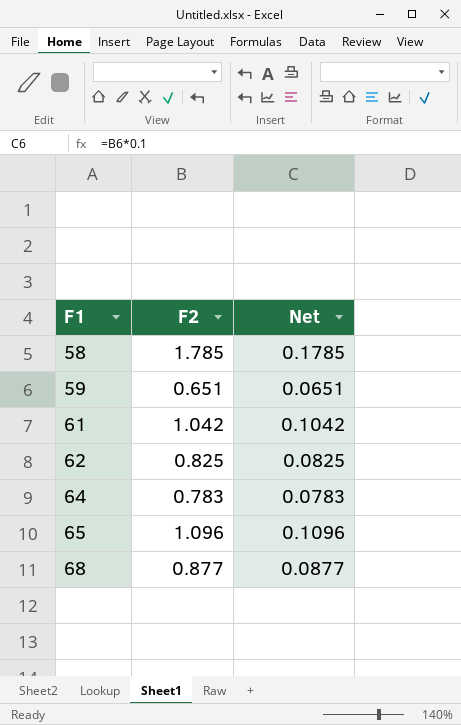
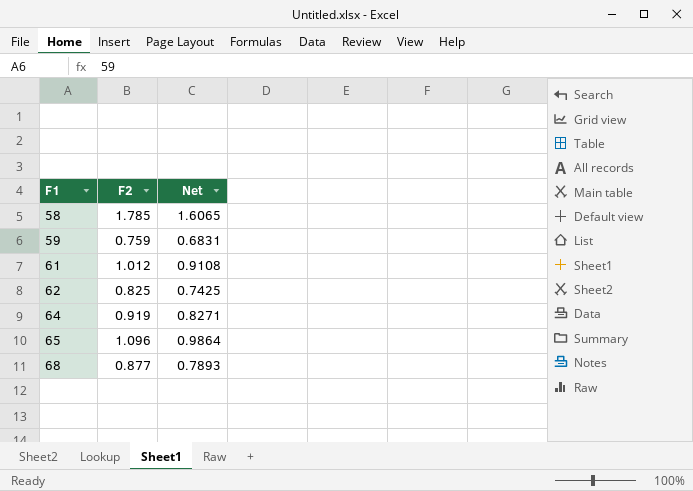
column Net | formula: [F2] * 0.1 -> [F2] * 0.9
59 | F2: 0.651 -> 0.759
61 | F2: 1.042 -> 1.012
64 | F2: 0.783 -> 0.919

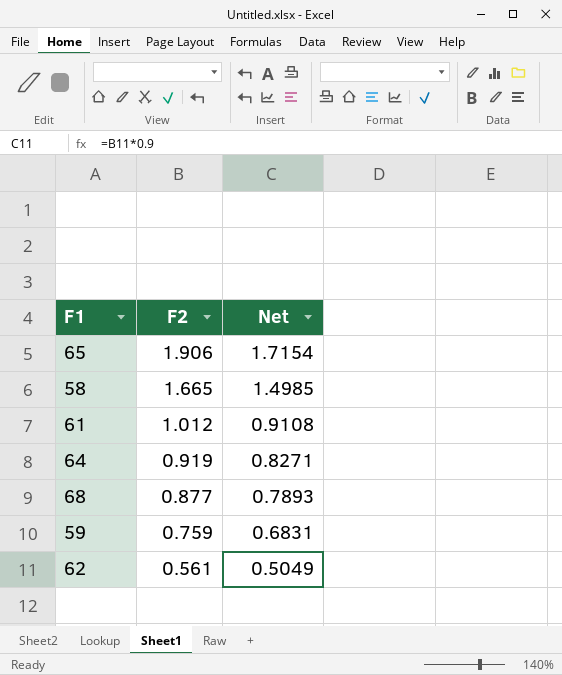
row order: F1 ascending -> F2 descending
65 | F2: 1.096 -> 1.906
65 | Net: 0.9864 -> 1.7154
58 | F2: 1.785 -> 1.665
58 | Net: 1.6065 -> 1.4985
62 | F2: 0.825 -> 0.561
62 | Net: 0.7425 -> 0.5049

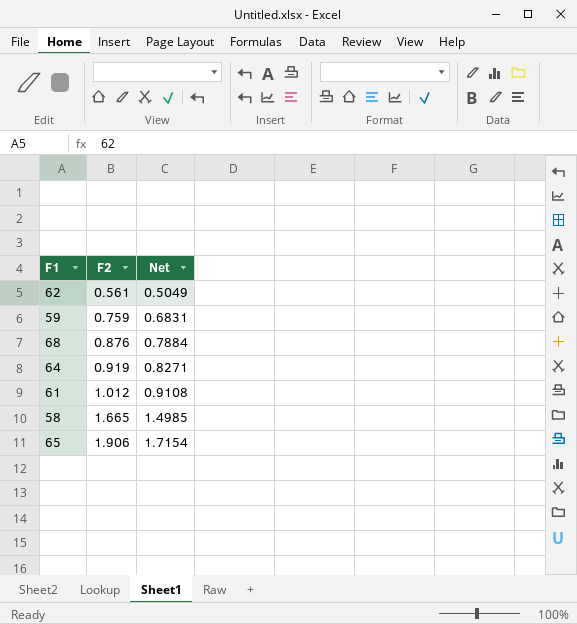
row order: F2 descending -> F2 ascending
68 | F2: 0.877 -> 0.876
68 | Net: 0.7893 -> 0.7884

